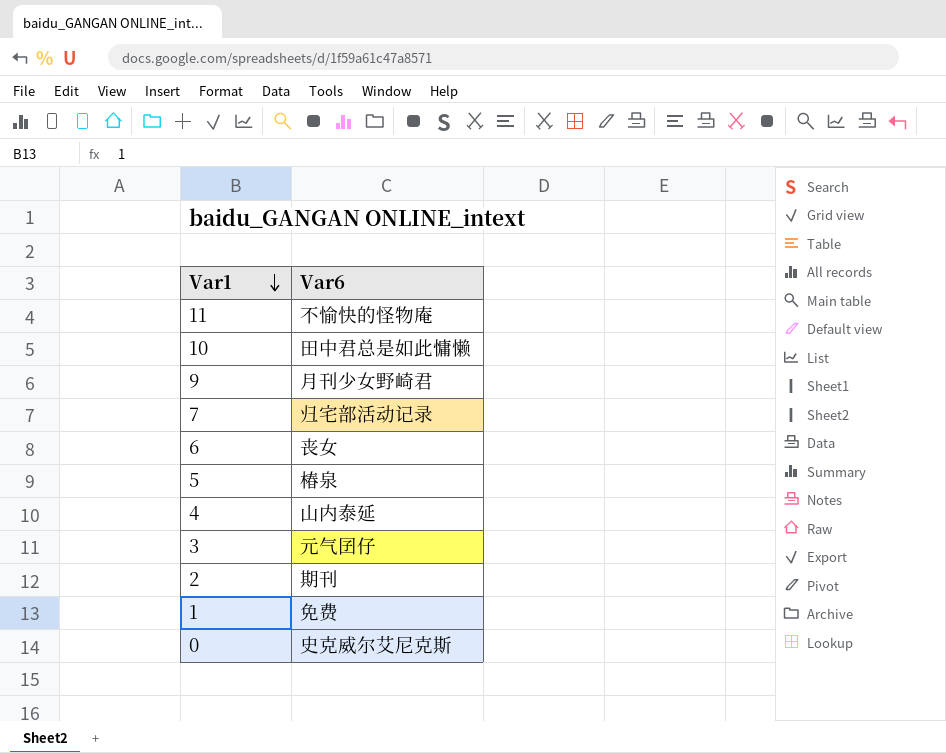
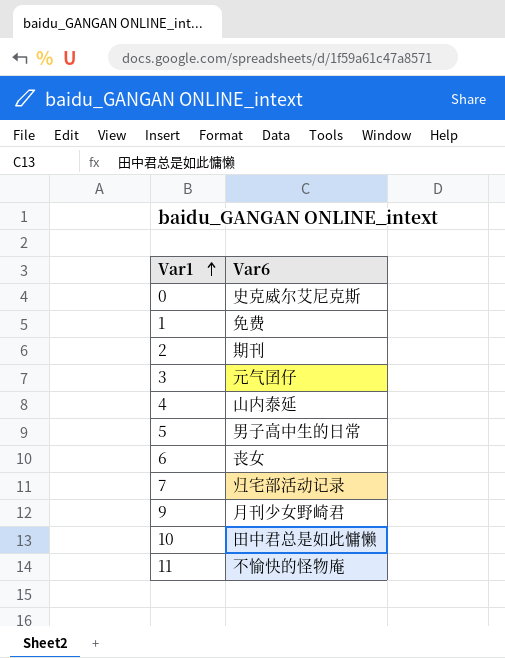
row order: Var1 descending -> Var1 ascending
5 | Var6: 椿泉 -> 男子高中生的日常

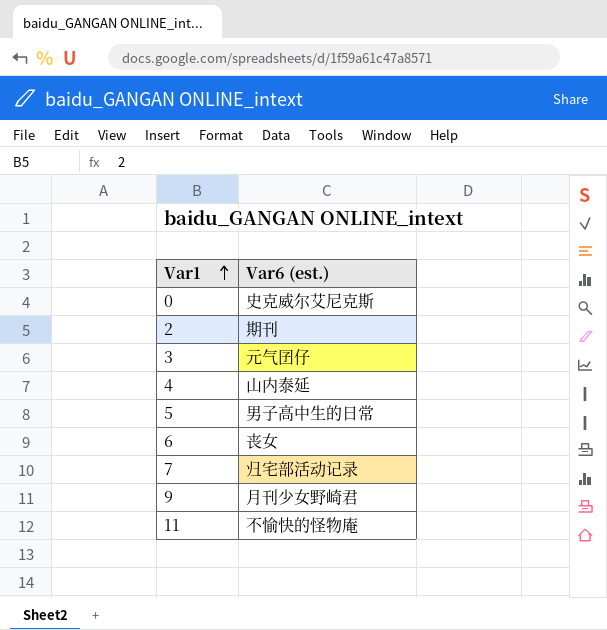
column name: Var6 -> Var6 (est.)
row 1: 免费 -> none
row 10: 田中君总是如此慵懒 -> none

